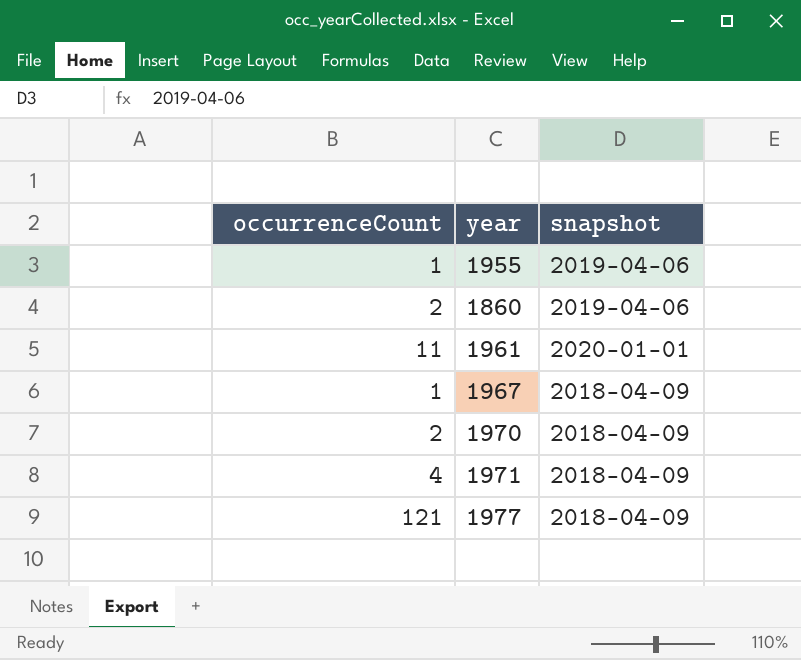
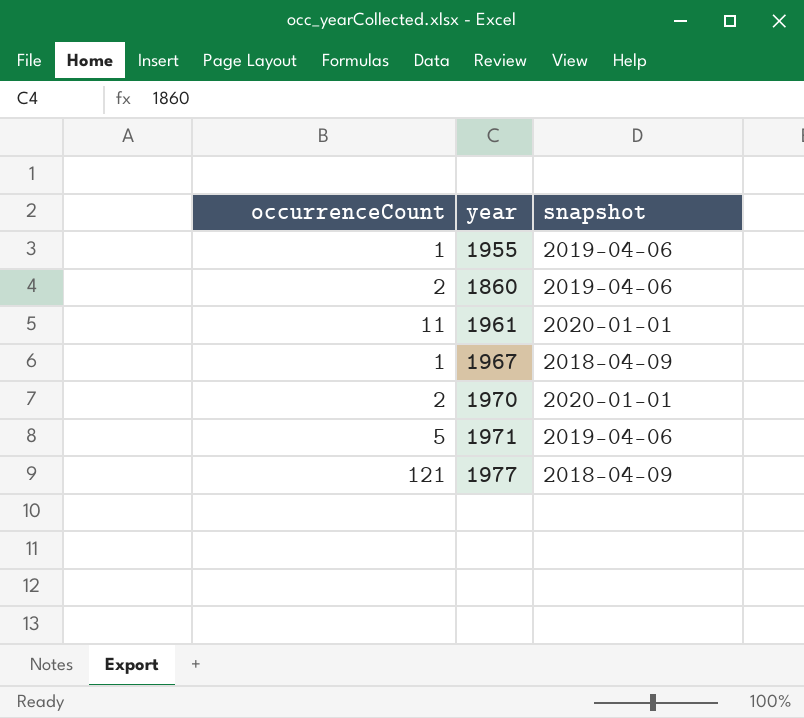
1970 | snapshot: 2018-04-09 -> 2020-01-01
1971 | occurrenceCount: 4 -> 5
1971 | snapshot: 2018-04-09 -> 2019-04-06

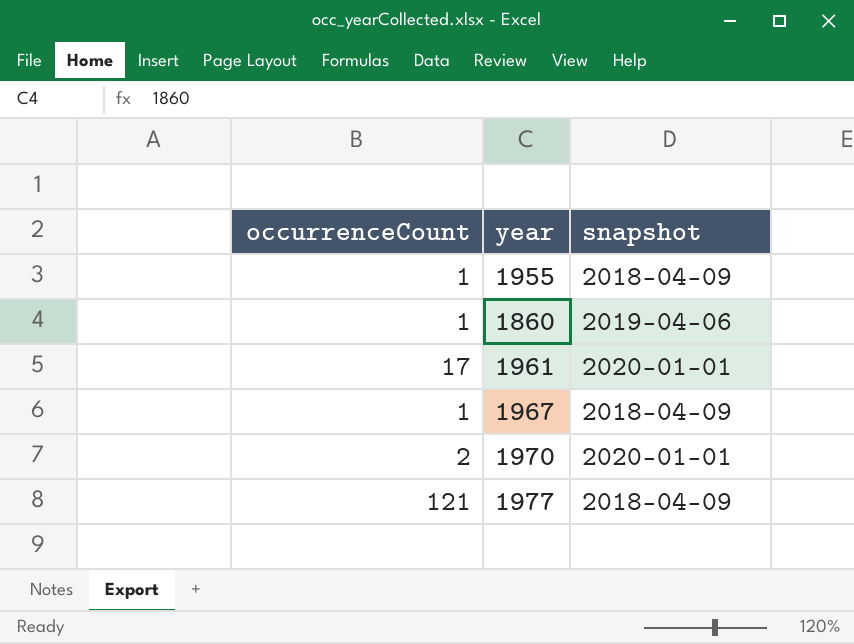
row 1971: 5 | 2019-04-06 -> none
1955 | snapshot: 2019-04-06 -> 2018-04-09
1860 | occurrenceCount: 2 -> 1
1961 | occurrenceCount: 11 -> 17

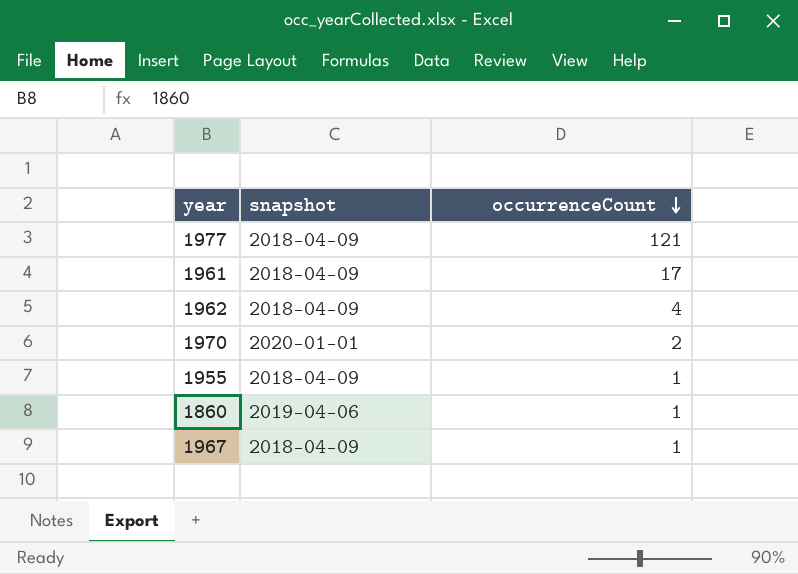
row order: none -> occurrenceCount descending
column occurrenceCount | position: 1 -> 3
1961 | snapshot: 2020-01-01 -> 2018-04-09
row 1962: none -> 2018-04-09 | 4

